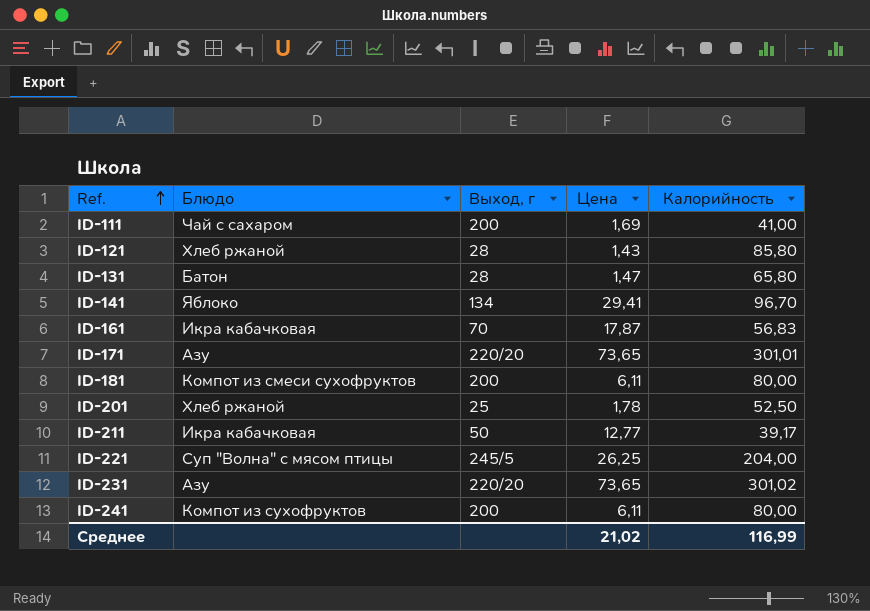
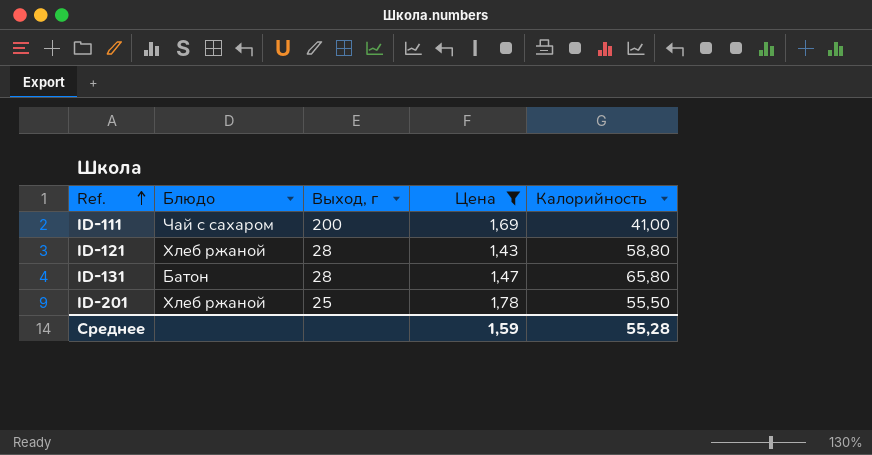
filter: none -> Цена <= 1,78
ID-121 | Калорийность: 85,80 -> 58,80
ID-201 | Калорийность: 52,50 -> 55,50
Среднее | Цена: 21,02 -> 1,59
Среднее | Калорийность: 116,99 -> 55,28

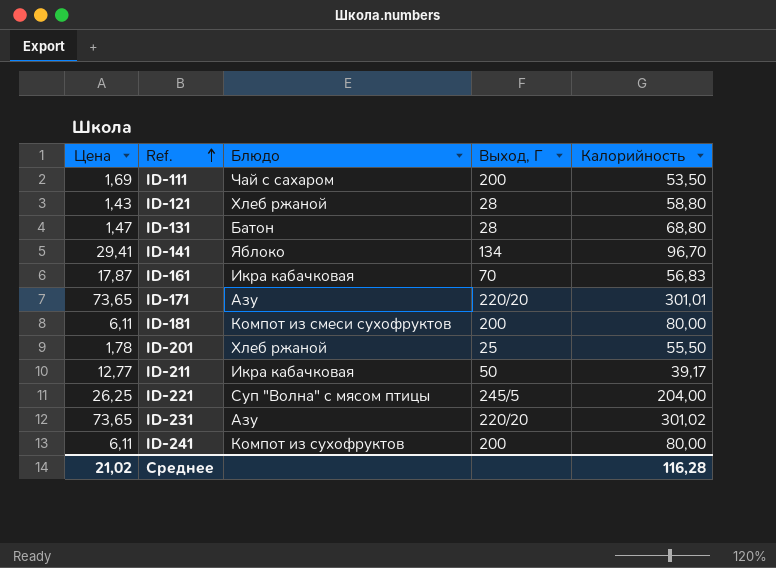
filter: Цена <= 1,78 -> none
column Цена | position: 4 -> 1
column name: Выход, г -> Выход, Г
ID-111 | Калорийность: 41,00 -> 53,50
ID-131 | Калорийность: 65,80 -> 68,80
Среднее | Цена: 1,59 -> 21,02
Среднее | Калорийность: 55,28 -> 116,28

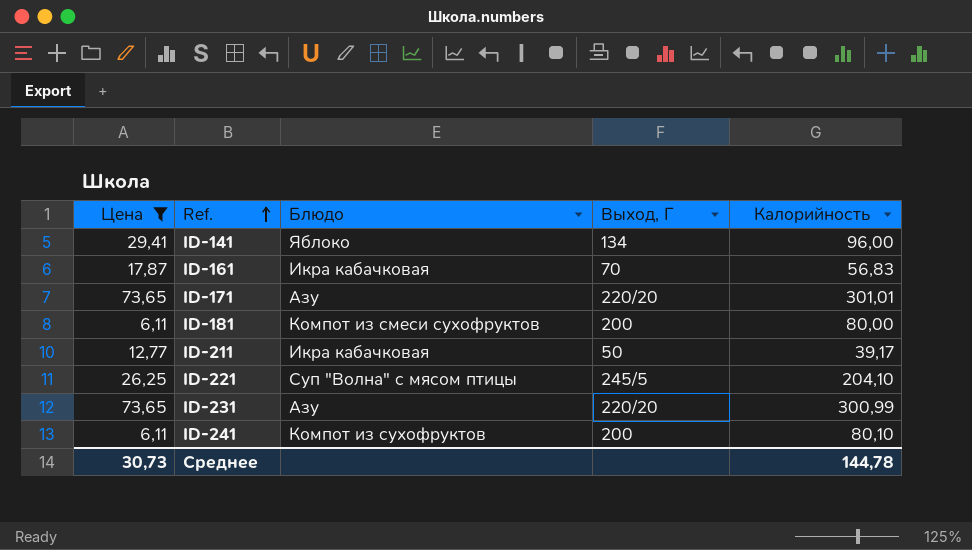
filter: none -> Цена >= 6,11
ID-141 | Калорийность: 96,70 -> 96,00
ID-221 | Калорийность: 204,00 -> 204,10
ID-231 | Калорийность: 301,02 -> 300,99
ID-241 | Калорийность: 80,00 -> 80,10
Среднее | Цена: 21,02 -> 30,73
Среднее | Калорийность: 116,28 -> 144,78

